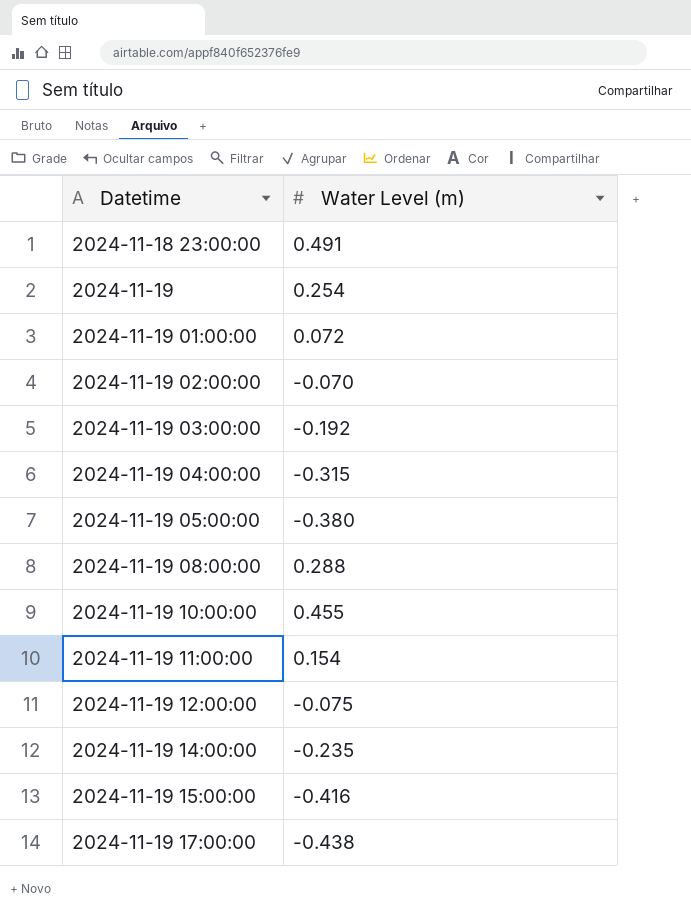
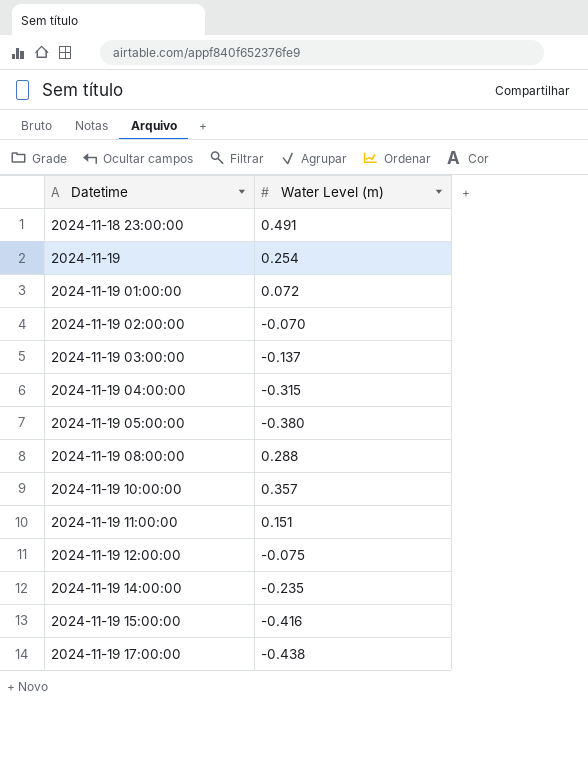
2024-11-19 03:00:00 | Water Level (m): -0.192 -> -0.137
2024-11-19 10:00:00 | Water Level (m): 0.455 -> 0.357
2024-11-19 11:00:00 | Water Level (m): 0.154 -> 0.151

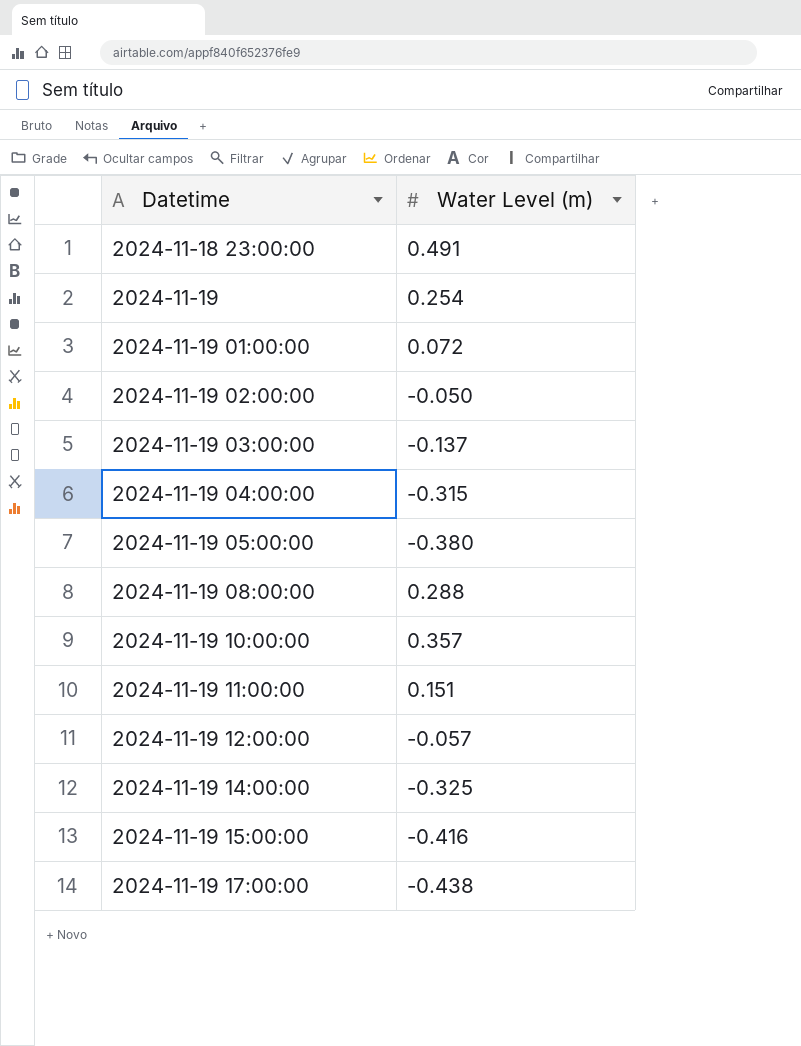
2024-11-19 02:00:00 | Water Level (m): -0.070 -> -0.050
2024-11-19 12:00:00 | Water Level (m): -0.075 -> -0.057
2024-11-19 14:00:00 | Water Level (m): -0.235 -> -0.325

